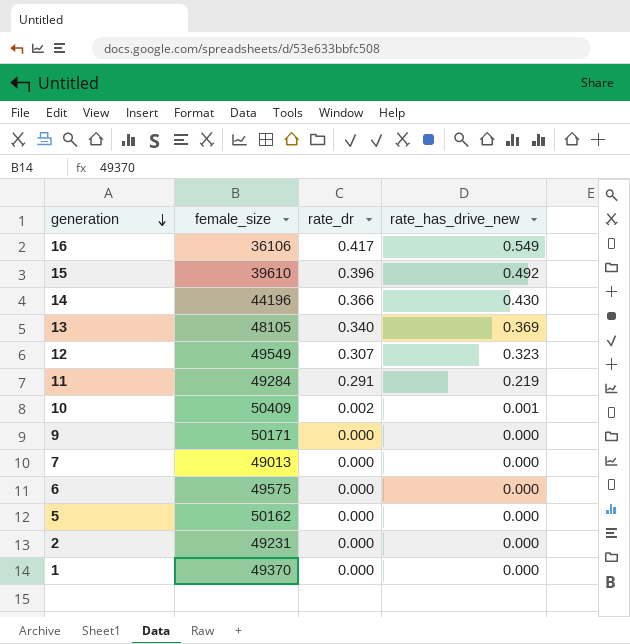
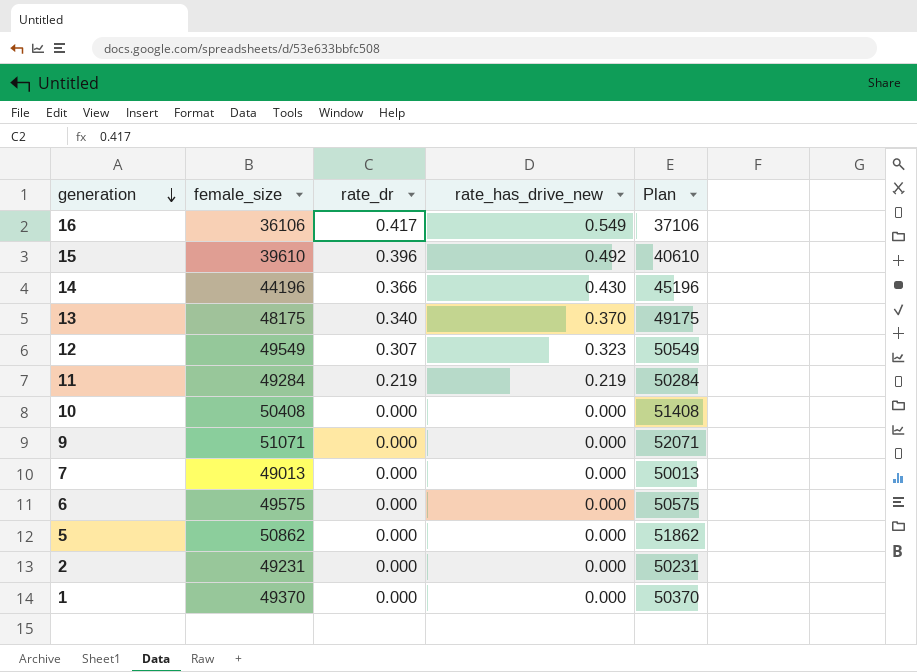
column Plan | formula: none -> [female_size] + 1000
13 | female_size: 48105 -> 48175
13 | rate_has_drive_new: 0.369 -> 0.370
11 | rate_dr: 0.291 -> 0.219
10 | female_size: 50409 -> 50408
10 | rate_dr: 0.002 -> 0.000
10 | rate_has_drive_new: 0.001 -> 0.000
9 | female_size: 50171 -> 51071
5 | female_size: 50162 -> 50862

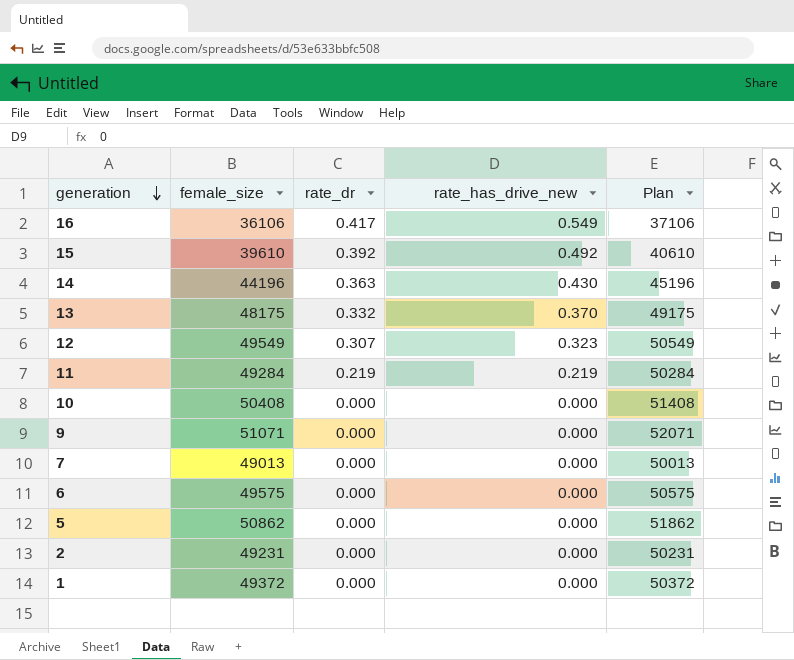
15 | rate_dr: 0.396 -> 0.392
14 | rate_dr: 0.366 -> 0.363
13 | rate_dr: 0.340 -> 0.332
1 | female_size: 49370 -> 49372
1 | Plan: 50370 -> 50372

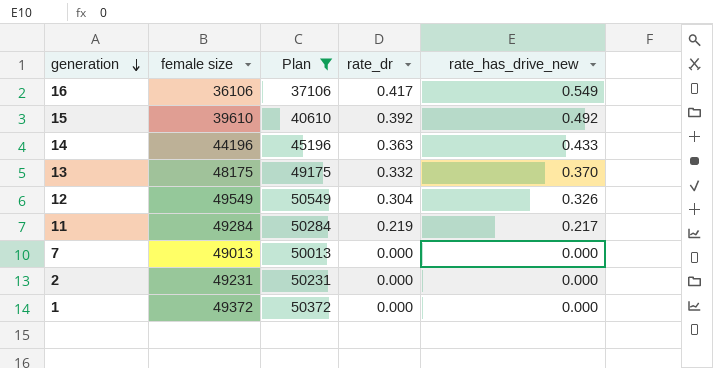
filter: none -> Plan <= 50549
column name: female_size -> female size
column Plan | position: 5 -> 3
14 | rate_has_drive_new: 0.430 -> 0.433
12 | rate_dr: 0.307 -> 0.304
12 | rate_has_drive_new: 0.323 -> 0.326
11 | rate_has_drive_new: 0.219 -> 0.217

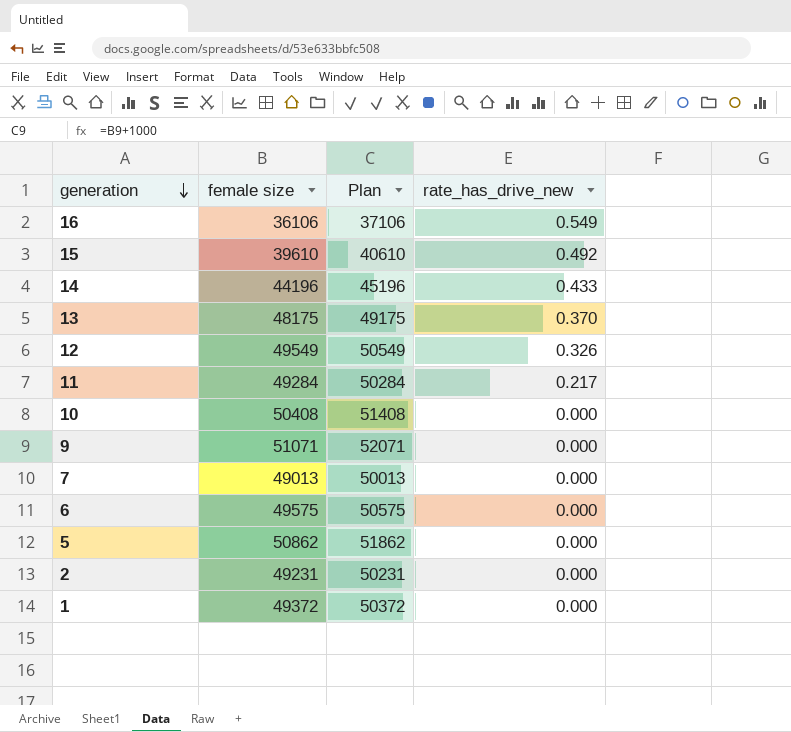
filter: Plan <= 50549 -> none
column rate_dr | position: 4 -> none

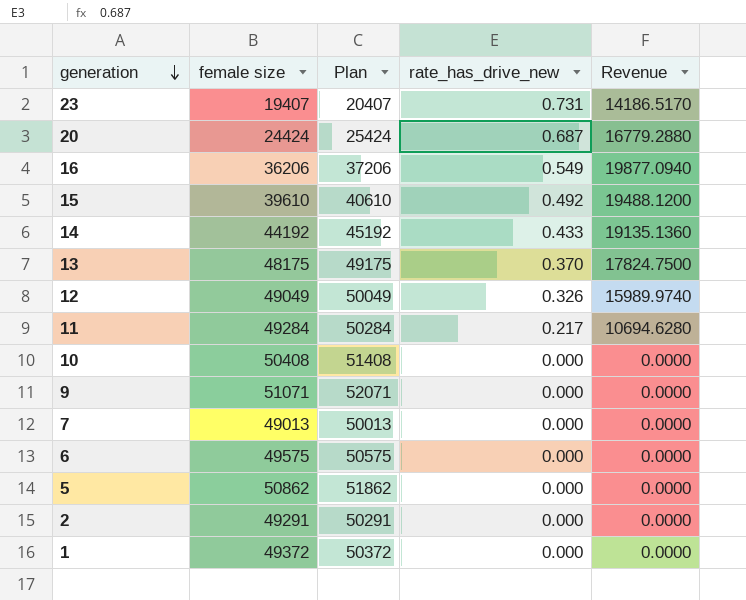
column Revenue | formula: none -> [female size] * [rate_has_drive_new]
row 23: none -> 19407 | 20407 | 0.731 | 14186.5170
row 20: none -> 24424 | 25424 | 0.687 | 16779.2880
16 | female size: 36106 -> 36206
16 | Plan: 37106 -> 37206
14 | female size: 44196 -> 44192
14 | Plan: 45196 -> 45192
12 | female size: 49549 -> 49049
12 | Plan: 50549 -> 50049
2 | female size: 49231 -> 49291
2 | Plan: 50231 -> 50291

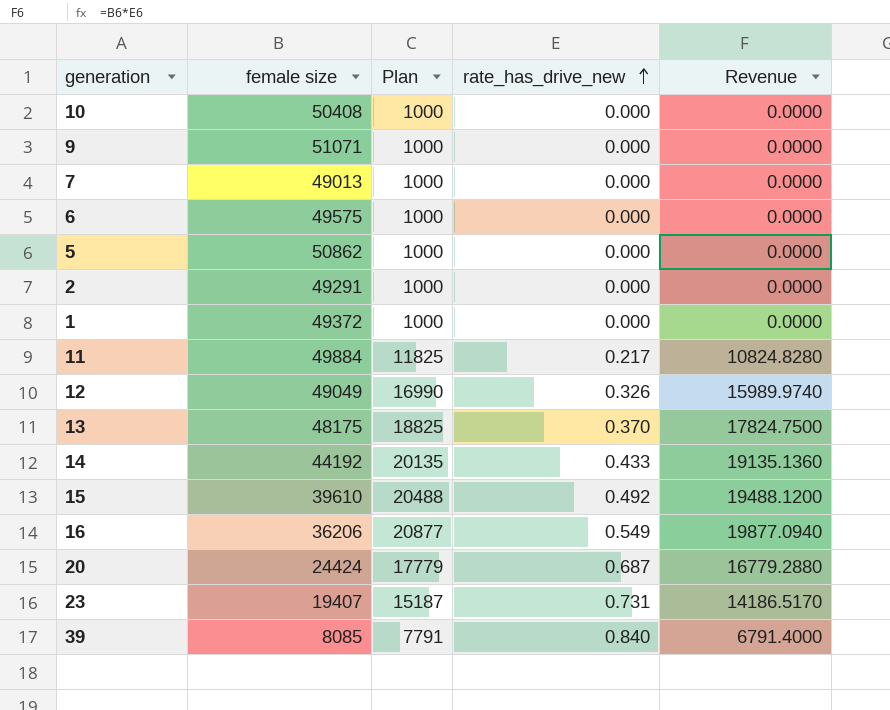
row order: generation descending -> rate_has_drive_new ascending
column Plan | formula: [female size] + 1000 -> [Revenue] + 1000
11 | female size: 49284 -> 49884
11 | Revenue: 10694.6280 -> 10824.8280
row 39: none -> 8085 | 7791 | 0.840 | 6791.4000

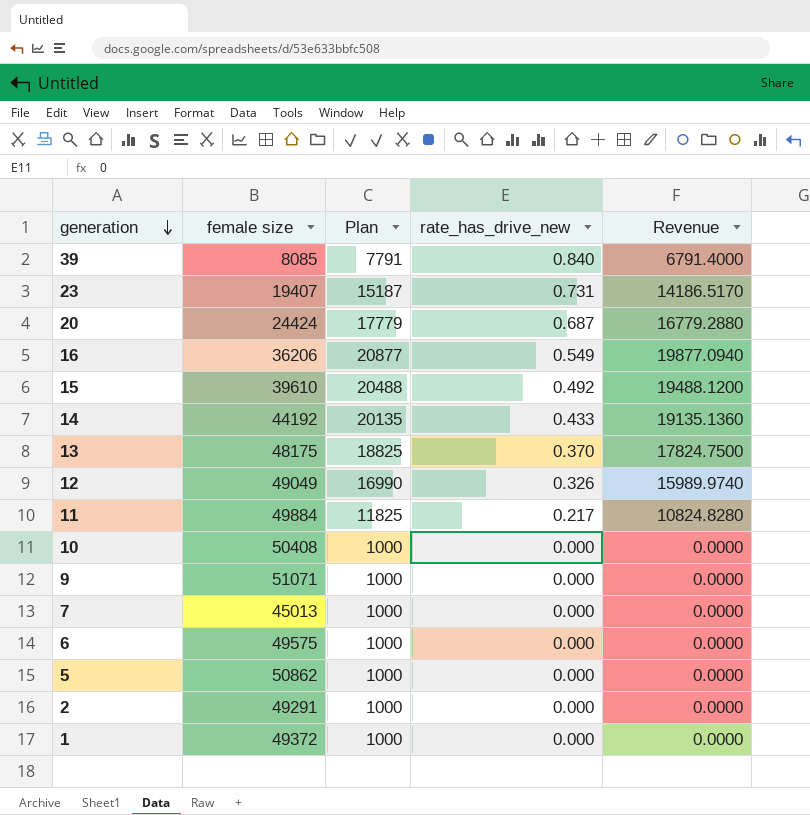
row order: rate_has_drive_new ascending -> generation descending
7 | female size: 49013 -> 45013

